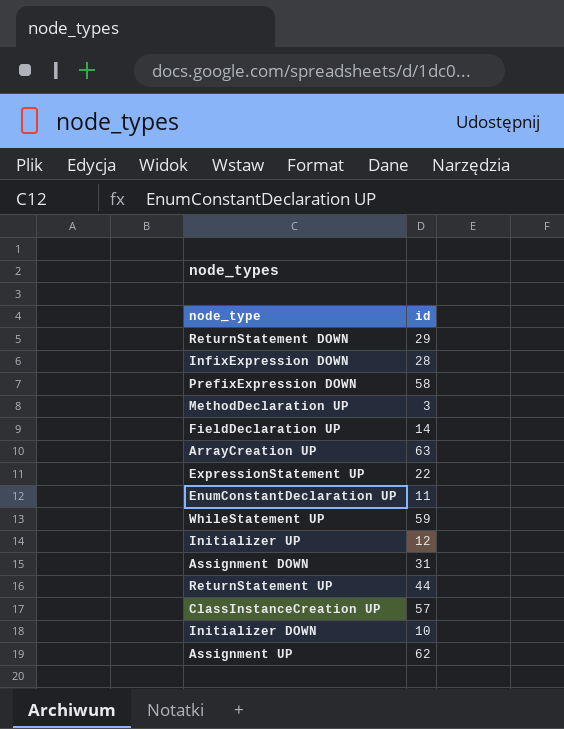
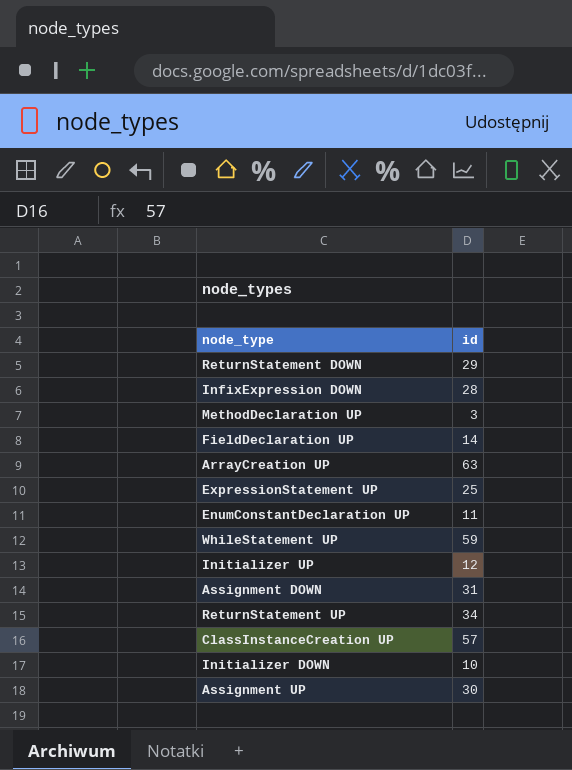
row PrefixExpression DOWN: 58 -> none
ExpressionStatement UP | id: 22 -> 25
ReturnStatement UP | id: 44 -> 34
Assignment UP | id: 62 -> 30

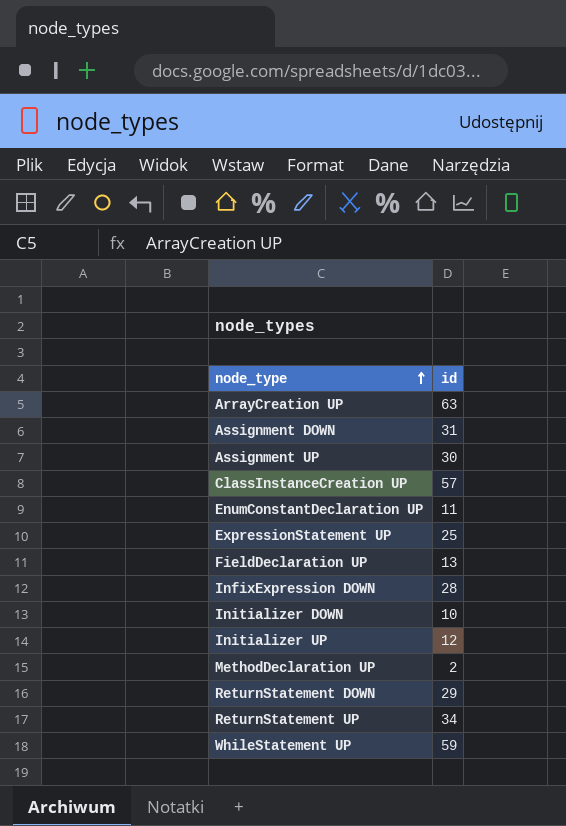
row order: none -> node_type ascending
FieldDeclaration UP | id: 14 -> 13
MethodDeclaration UP | id: 3 -> 2

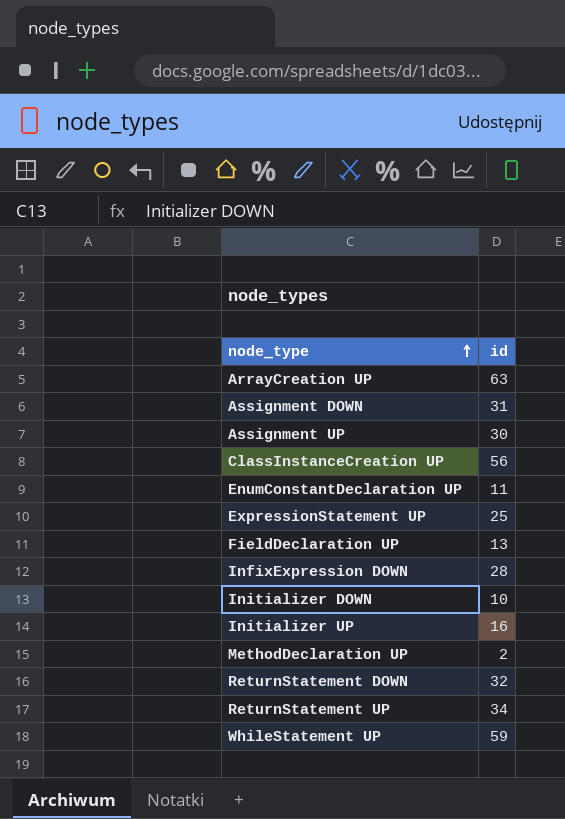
ClassInstanceCreation UP | id: 57 -> 56
Initializer UP | id: 12 -> 16
ReturnStatement DOWN | id: 29 -> 32

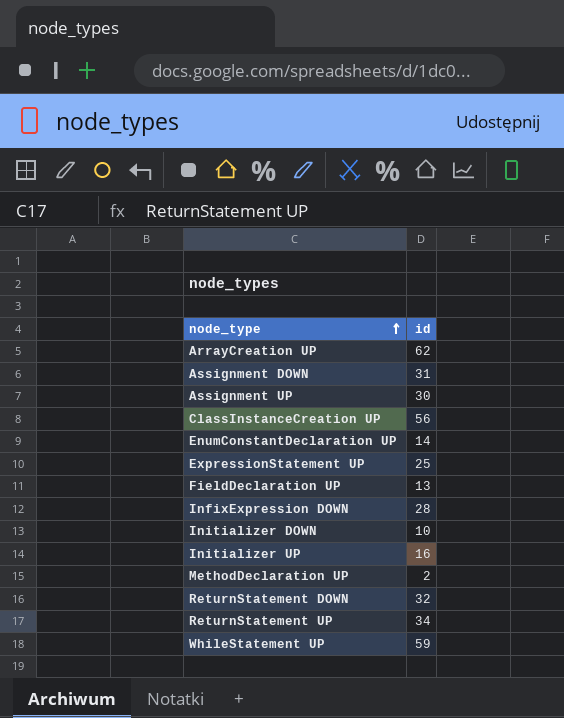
ArrayCreation UP | id: 63 -> 62
EnumConstantDeclaration UP | id: 11 -> 14

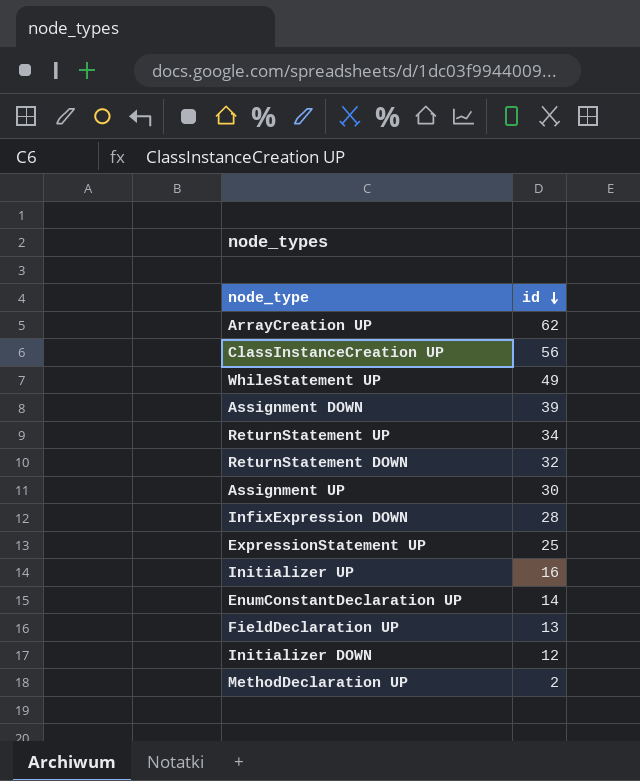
row order: node_type ascending -> id descending
WhileStatement UP | id: 59 -> 49
Assignment DOWN | id: 31 -> 39
Initializer DOWN | id: 10 -> 12

